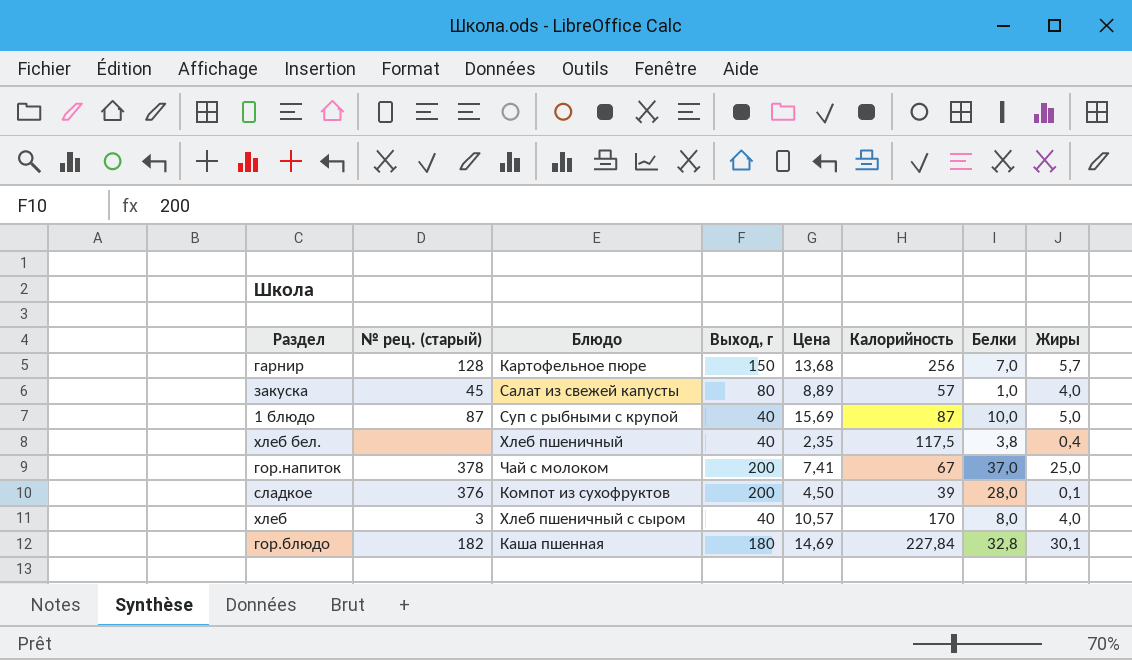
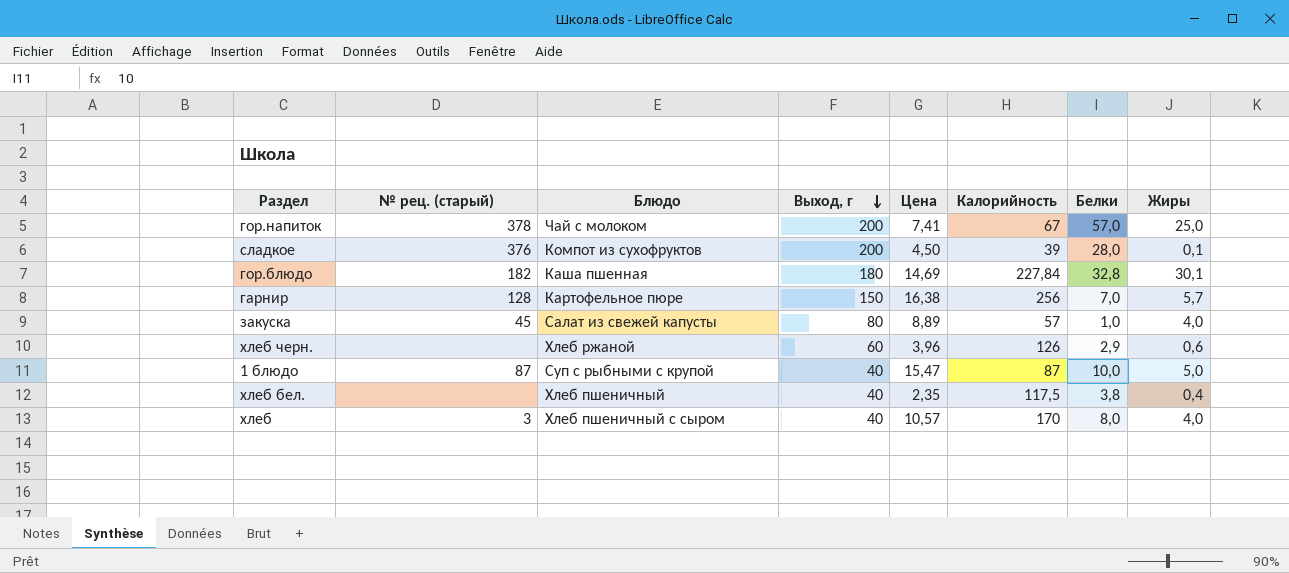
row order: none -> Выход, г descending
гор.напиток | Белки: 37,0 -> 57,0
гарнир | Цена: 13,68 -> 16,38
row хлеб черн.: none -> none | Хлеб ржаной | 60 | 3,96 | 126 | 2,9 | 0,6
1 блюдо | Цена: 15,69 -> 15,47

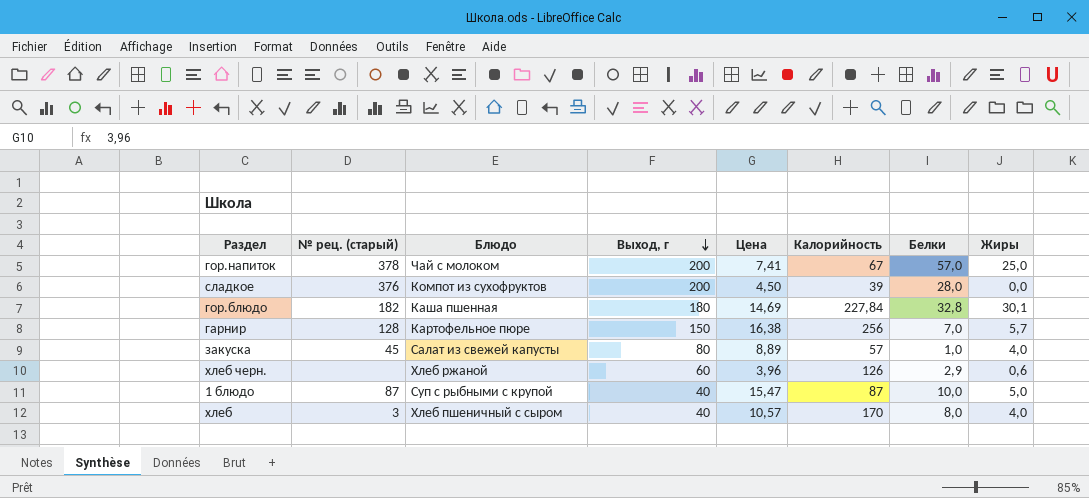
row хлеб бел.: none | Хлеб пшеничный | 40 | 2,35 | 117,5 | 3,8 | 0,4 -> none
сладкое | Жиры: 0,1 -> 0,0

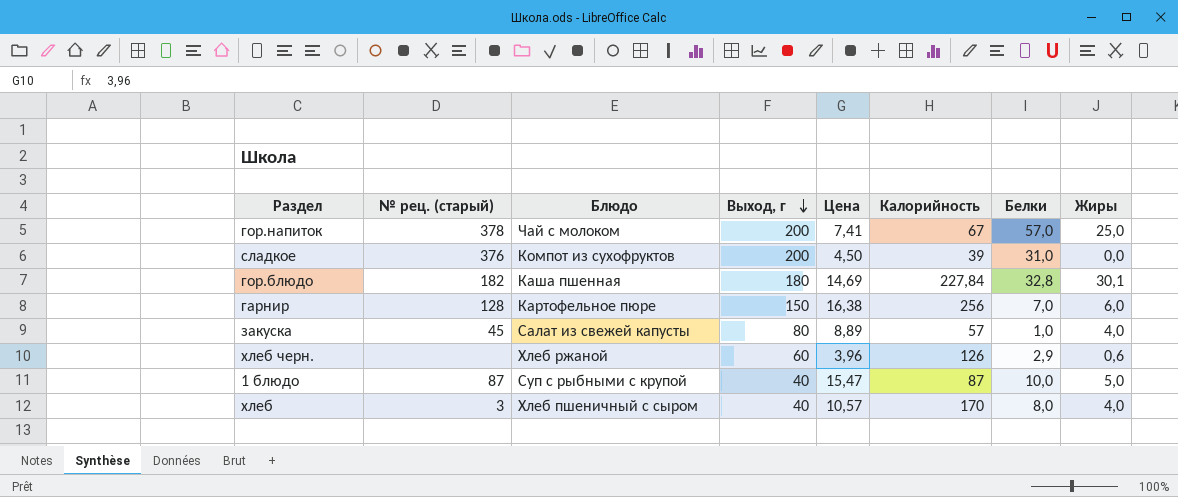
сладкое | Белки: 28,0 -> 31,0
гарнир | Жиры: 5,7 -> 6,0

